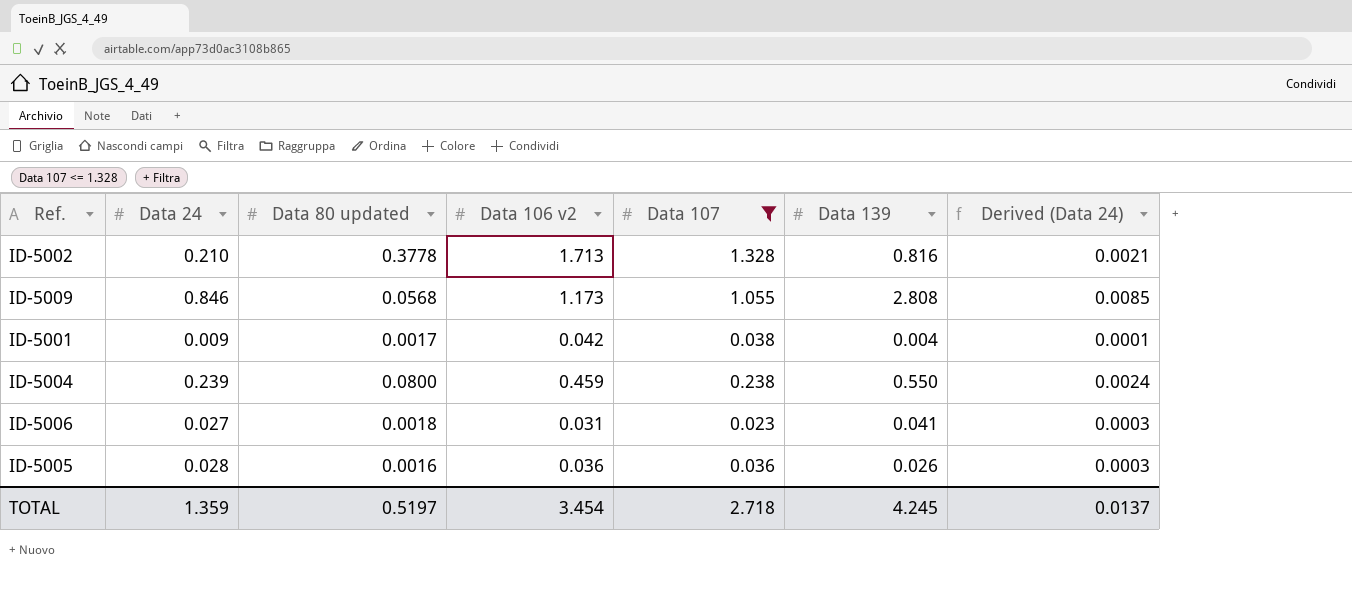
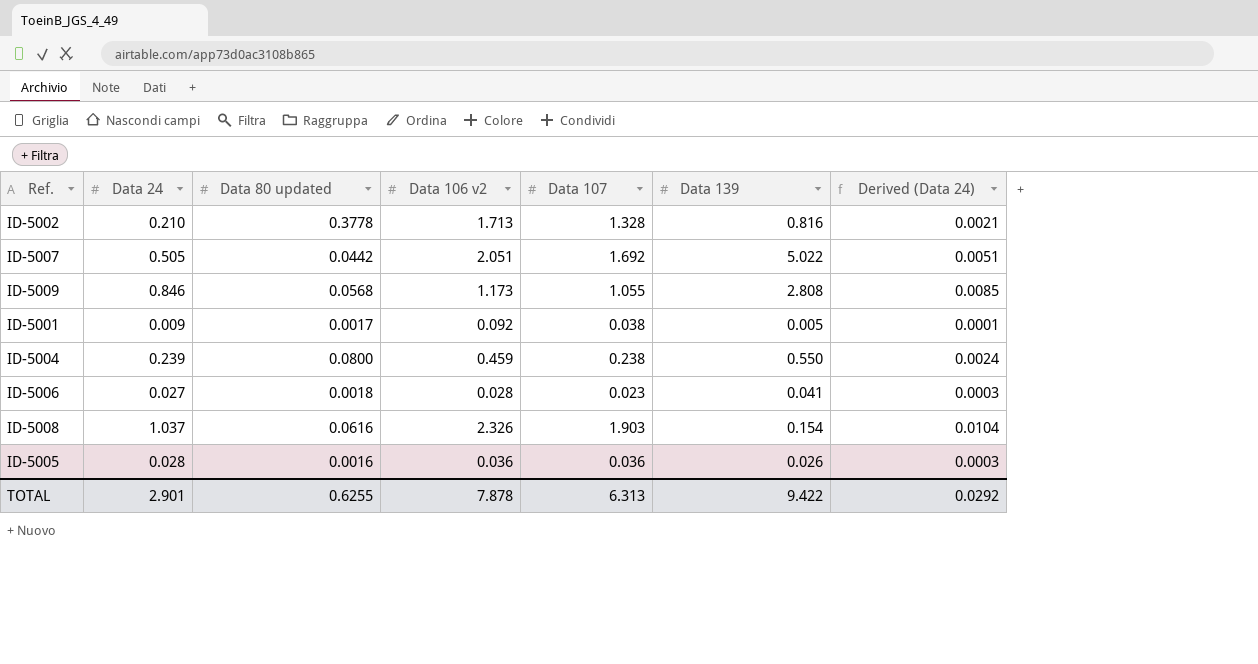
filter: Data 107 <= 1.328 -> none
ID-5001 | Data 106 v2: 0.042 -> 0.092
ID-5001 | Data 139: 0.004 -> 0.005
ID-5006 | Data 106 v2: 0.031 -> 0.028
TOTAL | Data 24: 1.359 -> 2.901
TOTAL | Data 80 updated: 0.5197 -> 0.6255
TOTAL | Data 106 v2: 3.454 -> 7.878
TOTAL | Data 107: 2.718 -> 6.313
TOTAL | Data 139: 4.245 -> 9.422
TOTAL | Derived (Data 24): 0.0137 -> 0.0292

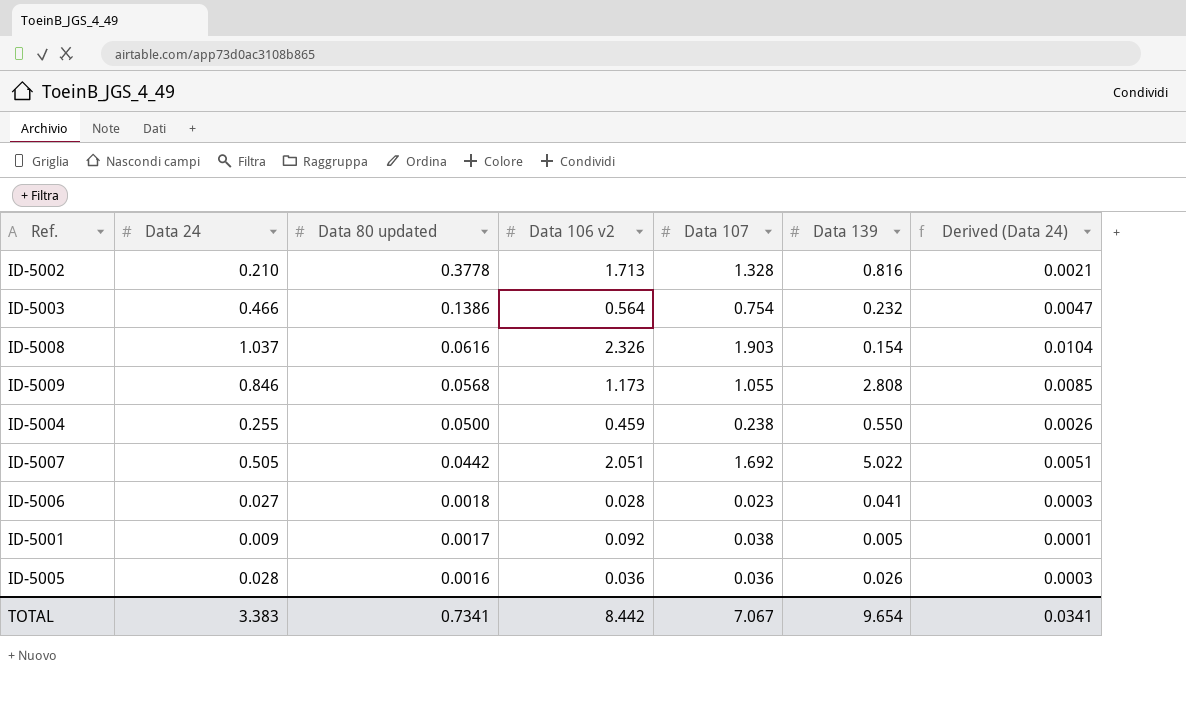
row order: none -> Data 80 updated descending
row ID-5003: none -> 0.466 | 0.1386 | 0.564 | 0.754 | 0.232 | 0.0047
ID-5004 | Data 24: 0.239 -> 0.255
ID-5004 | Data 80 updated: 0.0800 -> 0.0500
ID-5004 | Derived (Data 24): 0.0024 -> 0.0026
TOTAL | Data 24: 2.901 -> 3.383
TOTAL | Data 80 updated: 0.6255 -> 0.7341
TOTAL | Data 106 v2: 7.878 -> 8.442
TOTAL | Data 107: 6.313 -> 7.067
TOTAL | Data 139: 9.422 -> 9.654
TOTAL | Derived (Data 24): 0.0292 -> 0.0341

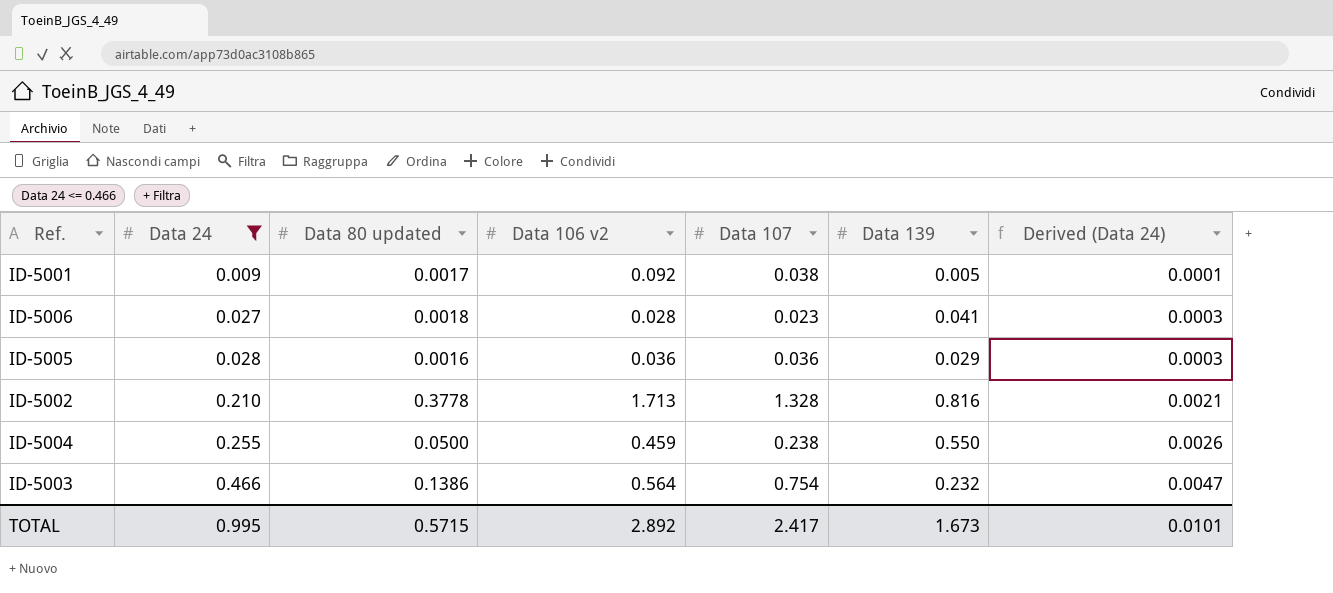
filter: none -> Data 24 <= 0.466
row order: Data 80 updated descending -> Data 24 ascending
ID-5005 | Data 139: 0.026 -> 0.029
TOTAL | Data 24: 3.383 -> 0.995
TOTAL | Data 80 updated: 0.7341 -> 0.5715
TOTAL | Data 106 v2: 8.442 -> 2.892
TOTAL | Data 107: 7.067 -> 2.417
TOTAL | Data 139: 9.654 -> 1.673
TOTAL | Derived (Data 24): 0.0341 -> 0.0101

